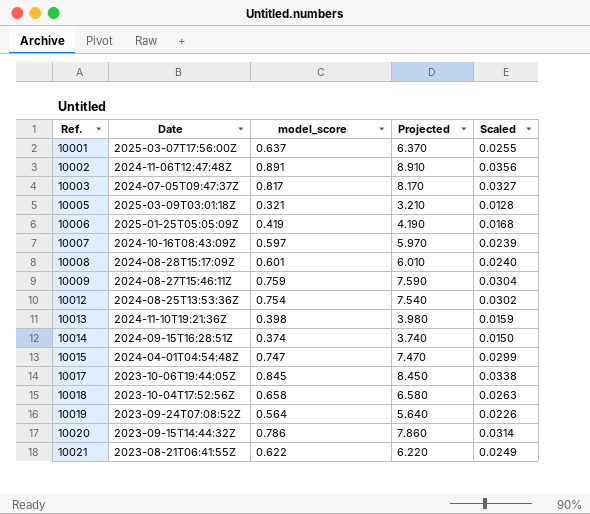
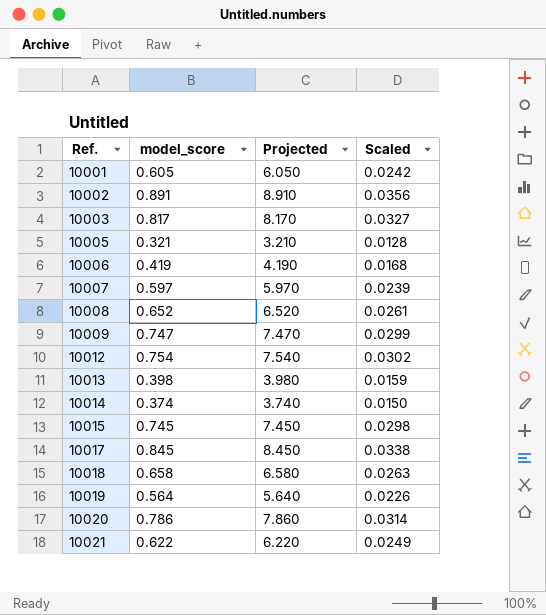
column Date | position: 2 -> none
10001 | model_score: 0.637 -> 0.605
10001 | Projected: 6.370 -> 6.050
10001 | Scaled: 0.0255 -> 0.0242
10008 | model_score: 0.601 -> 0.652
10008 | Projected: 6.010 -> 6.520
10008 | Scaled: 0.0240 -> 0.0261
10009 | model_score: 0.759 -> 0.747
10009 | Projected: 7.590 -> 7.470
10009 | Scaled: 0.0304 -> 0.0299
10015 | model_score: 0.747 -> 0.745
10015 | Projected: 7.470 -> 7.450
10015 | Scaled: 0.0299 -> 0.0298

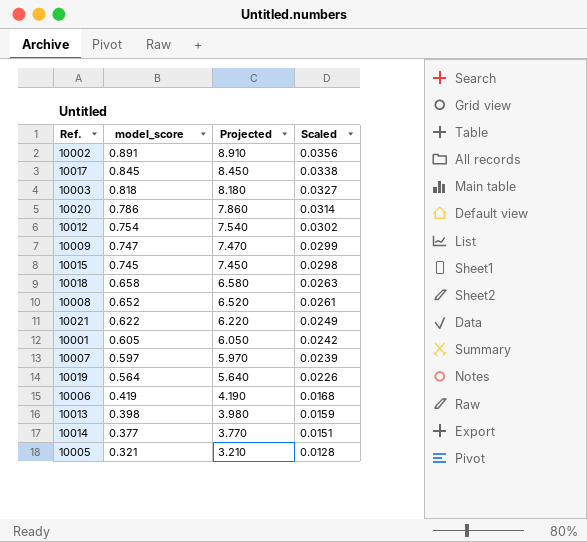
row order: Ref. ascending -> model_score descending
10003 | model_score: 0.817 -> 0.818
10003 | Projected: 8.170 -> 8.180
10014 | model_score: 0.374 -> 0.377
10014 | Projected: 3.740 -> 3.770
10014 | Scaled: 0.0150 -> 0.0151

